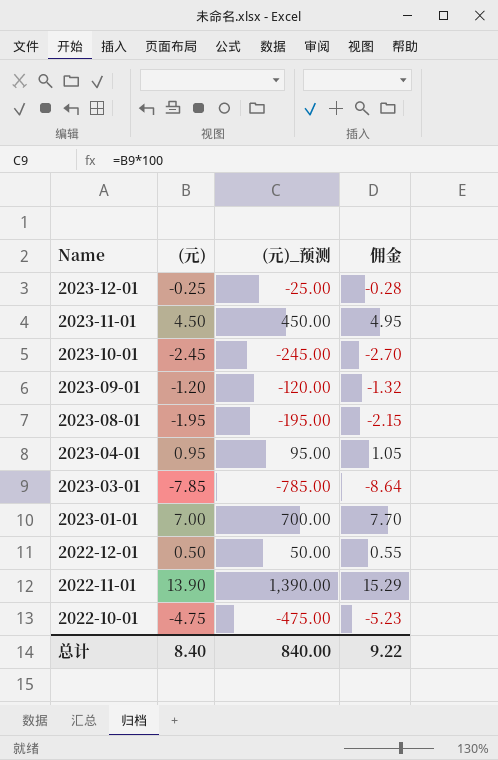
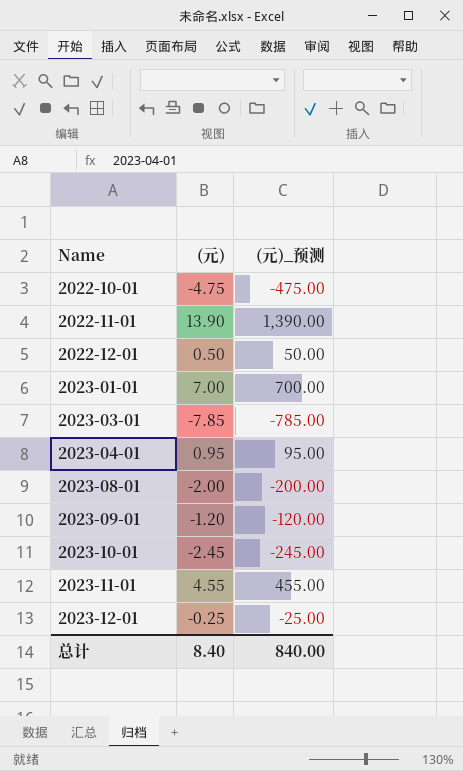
row order: Name descending -> Name ascending
column 佣金 | formula: [(元)] * 1.1 -> none
2023-08-01 | (元): -1.95 -> -2.00
2023-08-01 | (元)_预测: -195.00 -> -200.00
2023-11-01 | (元): 4.50 -> 4.55
2023-11-01 | (元)_预测: 450.00 -> 455.00

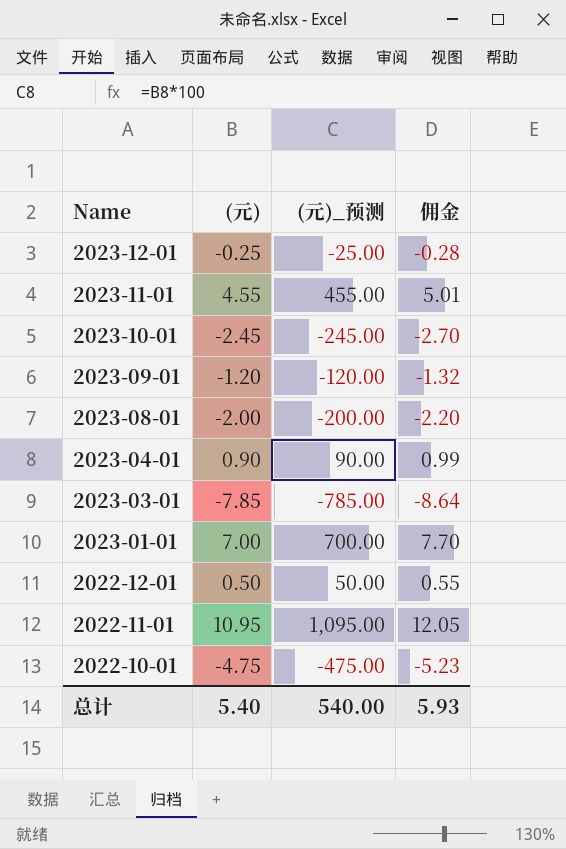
row order: Name ascending -> Name descending
column 佣金 | formula: none -> [(元)] * 1.1
2023-04-01 | (元): 0.95 -> 0.90
2023-04-01 | (元)_预测: 95.00 -> 90.00
2022-11-01 | (元): 13.90 -> 10.95
2022-11-01 | (元)_预测: 1,390.00 -> 1,095.00
总计 | (元): 8.40 -> 5.40
总计 | (元)_预测: 840.00 -> 540.00

